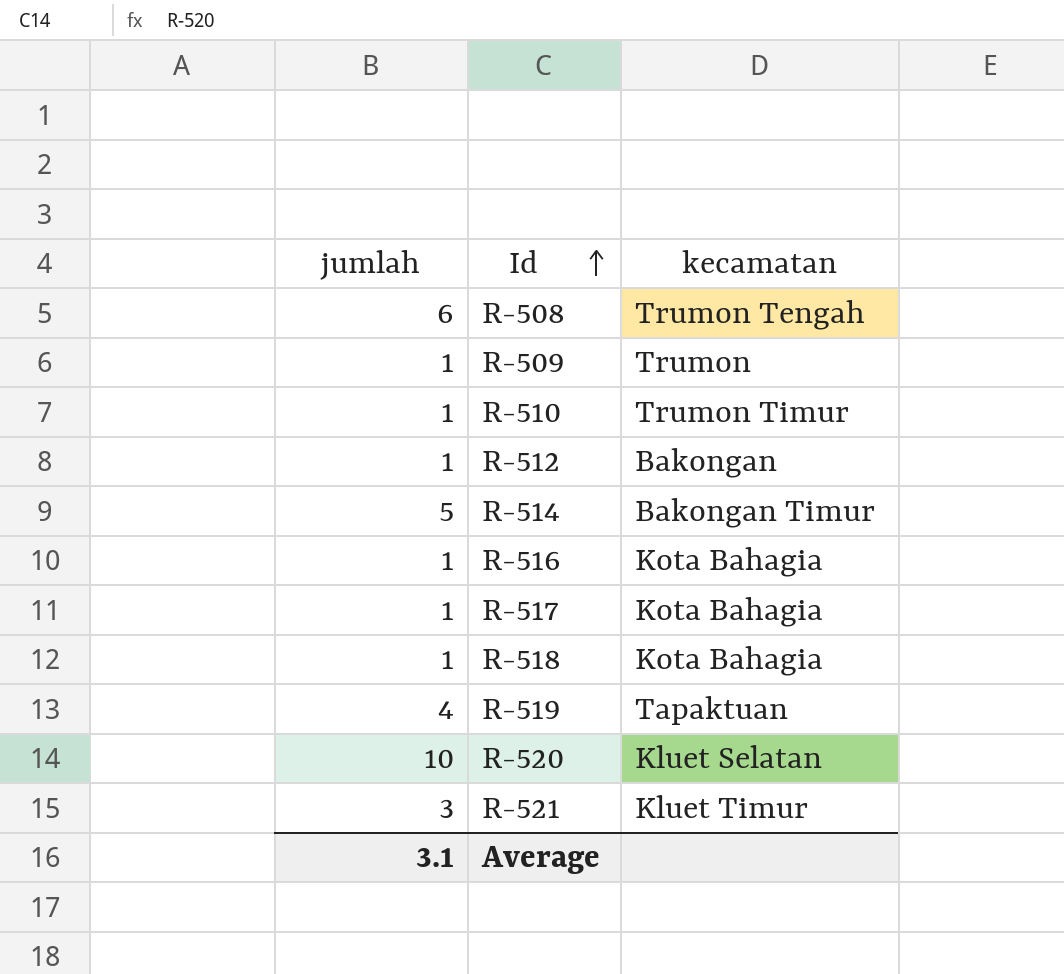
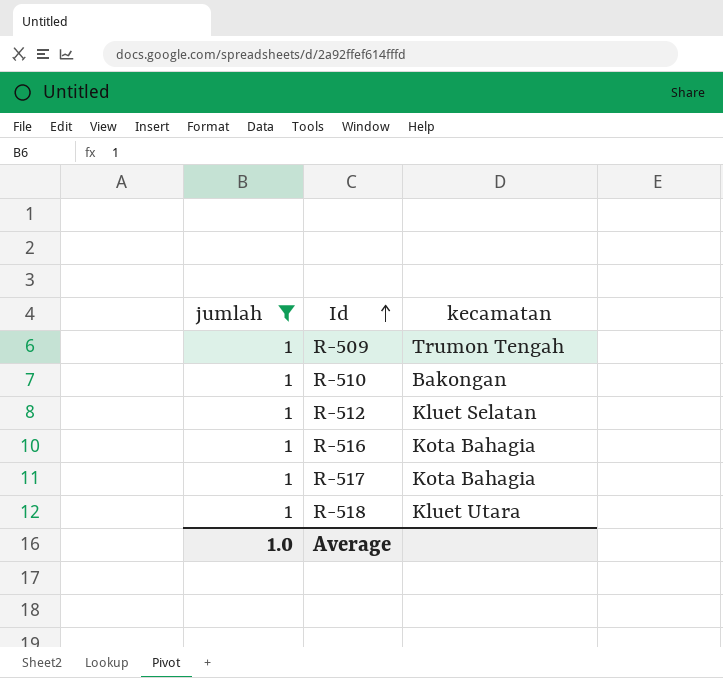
filter: none -> jumlah = 1
R-509 | kecamatan: Trumon -> Trumon Tengah
R-510 | kecamatan: Trumon Timur -> Bakongan
R-512 | kecamatan: Bakongan -> Kluet Selatan
R-518 | kecamatan: Kota Bahagia -> Kluet Utara
Average | jumlah: 3.1 -> 1.0

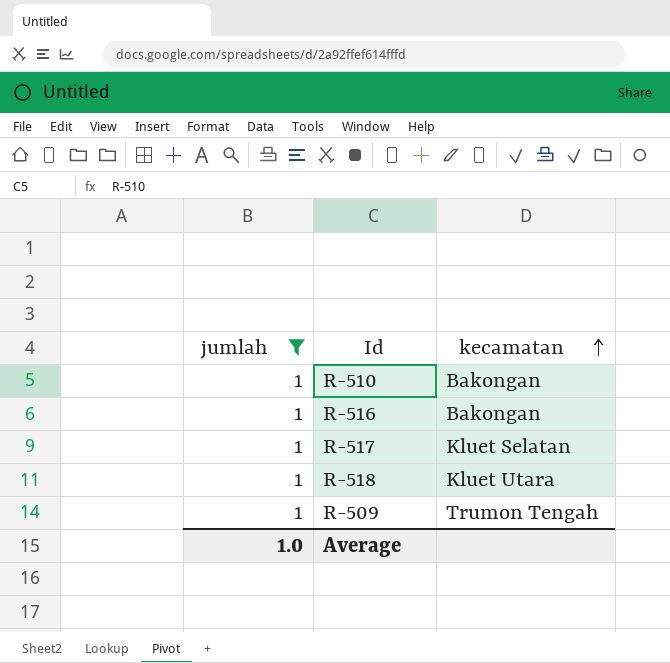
row order: Id ascending -> kecamatan ascending
row R-512: 1 | Kluet Selatan -> none
R-516 | kecamatan: Kota Bahagia -> Bakongan
R-517 | kecamatan: Kota Bahagia -> Kluet Selatan

